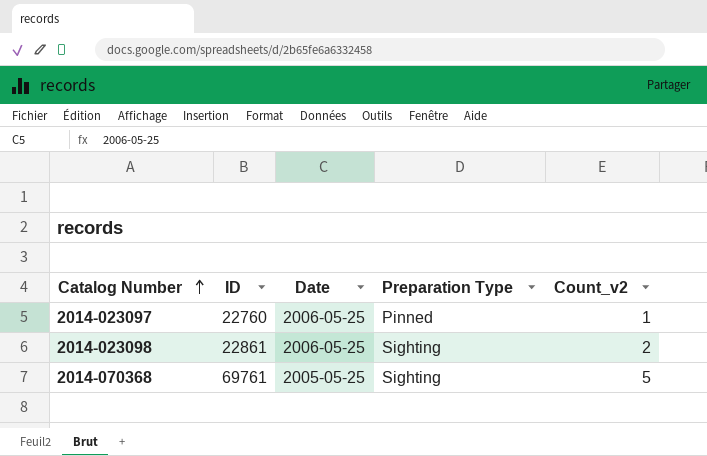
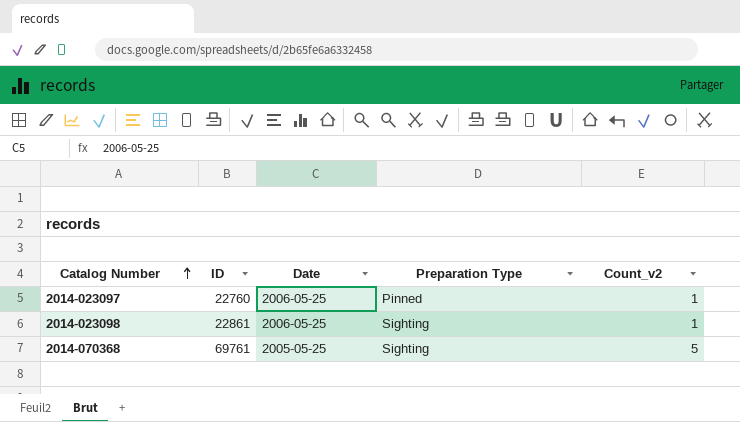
2014-023098 | Count_v2: 2 -> 1

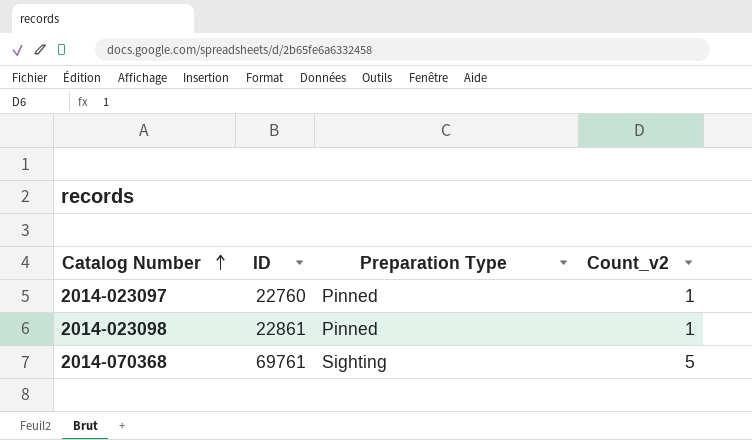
column Date | position: 3 -> none
2014-023098 | Preparation Type: Sighting -> Pinned

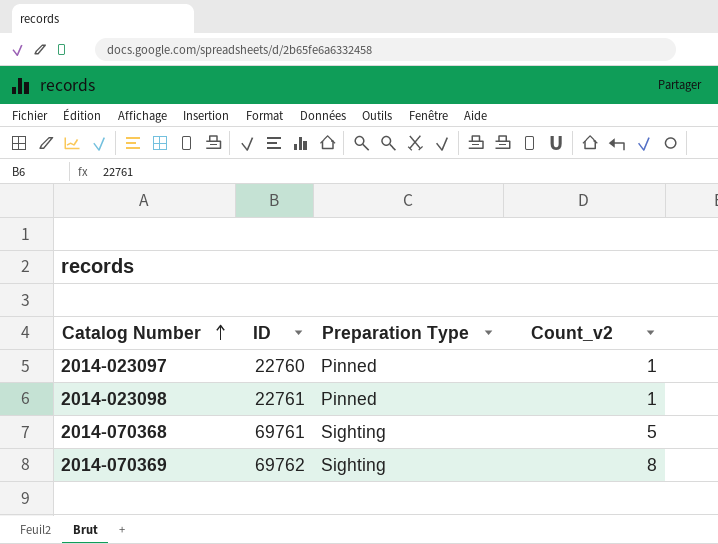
2014-023098 | ID: 22861 -> 22761
row 2014-070369: none -> 69762 | Sighting | 8

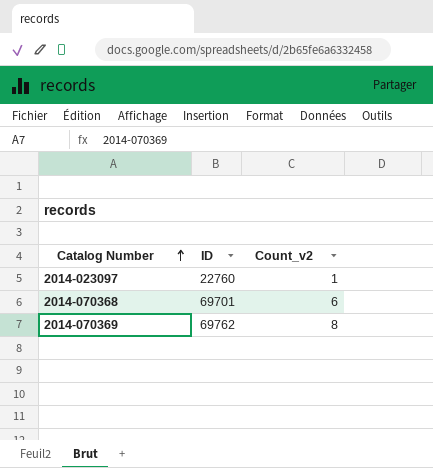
column Preparation Type | position: 3 -> none
row 2014-023098: 22761 | Pinned | 1 -> none
2014-070368 | ID: 69761 -> 69701
2014-070368 | Count_v2: 5 -> 6

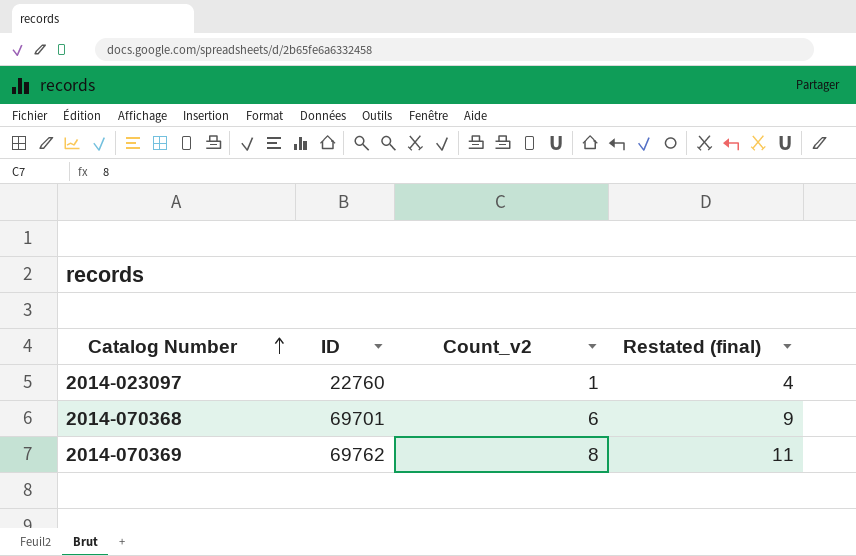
column Restated (final) | formula: none -> [Count_v2] + 3

